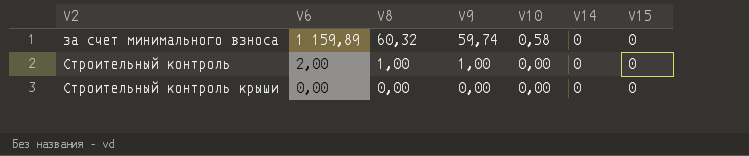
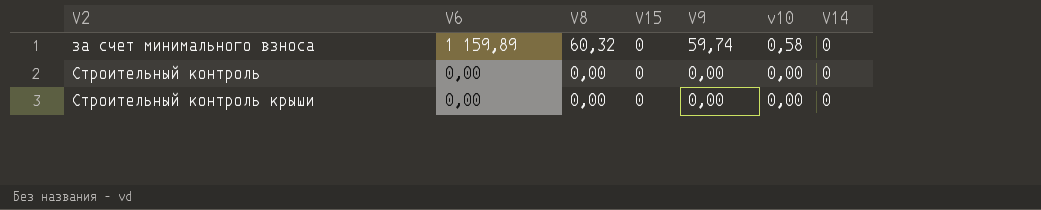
column V15 | position: 7 -> 4
column name: V10 -> v10
Строительный контроль | V6: 2,00 -> 0,00
Строительный контроль | V8: 1,00 -> 0,00
Строительный контроль | V9: 1,00 -> 0,00

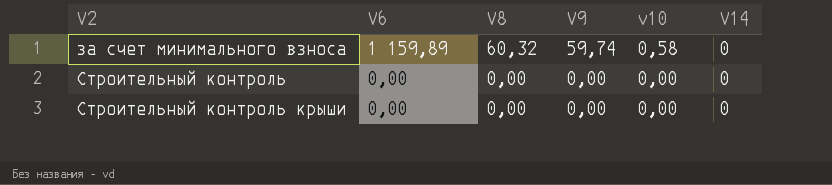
column V15 | position: 4 -> none

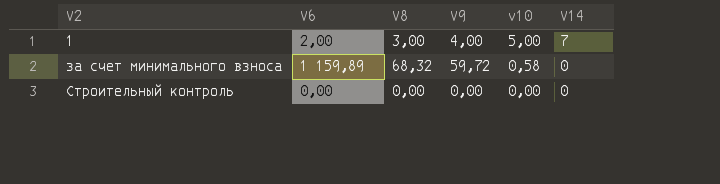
row Строительный контроль крыши: 0,00 | 0,00 | 0,00 | 0,00 | 0 -> none
row 1: none -> 2,00 | 3,00 | 4,00 | 5,00 | 7
за счет минимального взноса | V8: 60,32 -> 68,32
за счет минимального взноса | V9: 59,74 -> 59,72

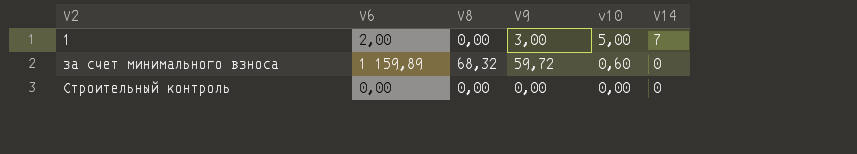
1 | V8: 3,00 -> 0,00
1 | V9: 4,00 -> 3,00
за счет минимального взноса | v10: 0,58 -> 0,60

